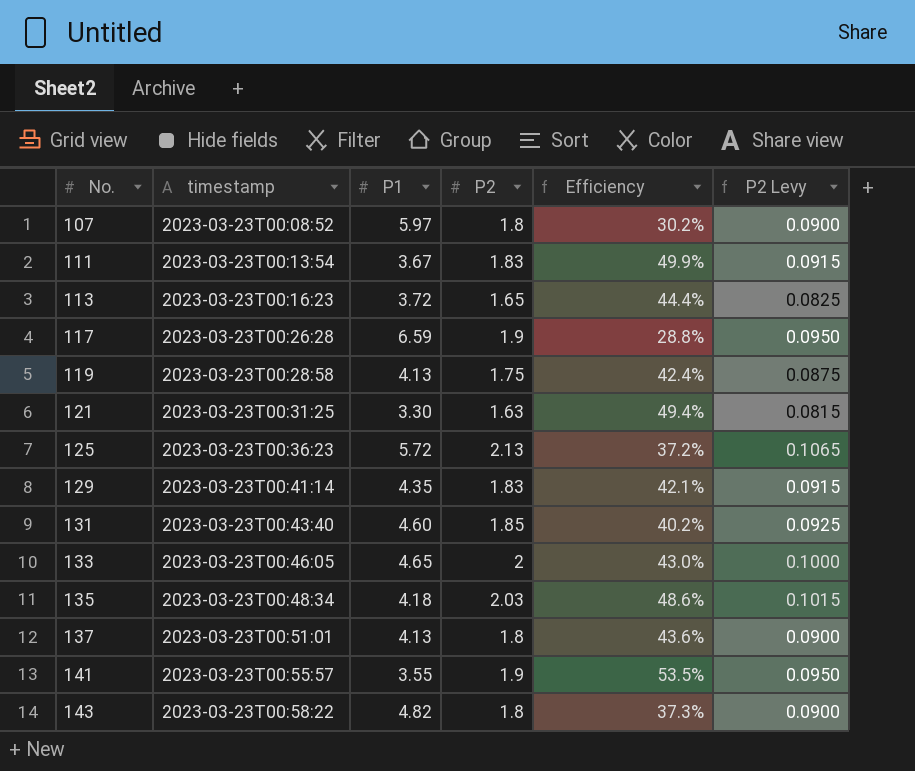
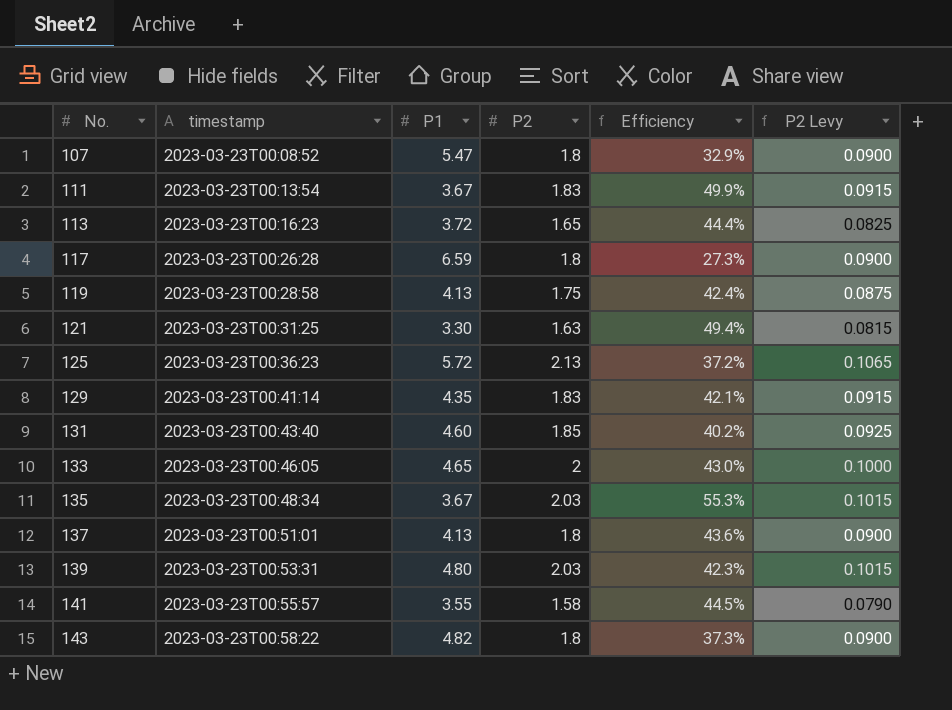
107 | P1: 5.97 -> 5.47
107 | Efficiency: 30.2% -> 32.9%
117 | P2: 1.9 -> 1.8
117 | Efficiency: 28.8% -> 27.3%
117 | P2 Levy: 0.0950 -> 0.0900
135 | P1: 4.18 -> 3.67
135 | Efficiency: 48.6% -> 55.3%
row 139: none -> 2023-03-23T00:53:31 | 4.80 | 2.03 | 42.3% | 0.1015
141 | P2: 1.9 -> 1.58
141 | Efficiency: 53.5% -> 44.5%
141 | P2 Levy: 0.0950 -> 0.0790

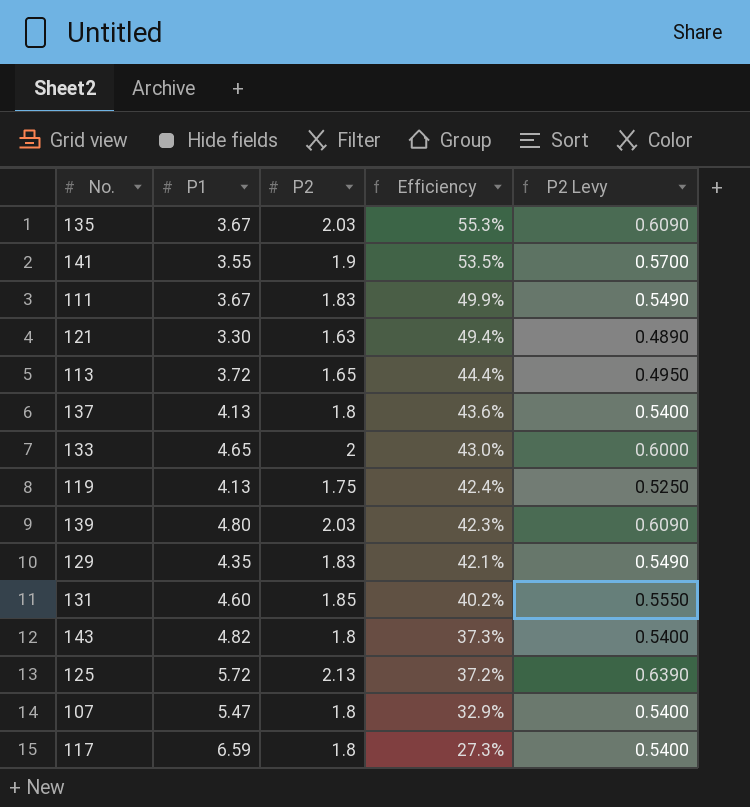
row order: No. ascending -> Efficiency descending
column timestamp | position: 2 -> none
column P2 Levy | formula: [P2] * 0.05 -> [P2] * 0.3
141 | P2: 1.58 -> 1.9
141 | Efficiency: 44.5% -> 53.5%

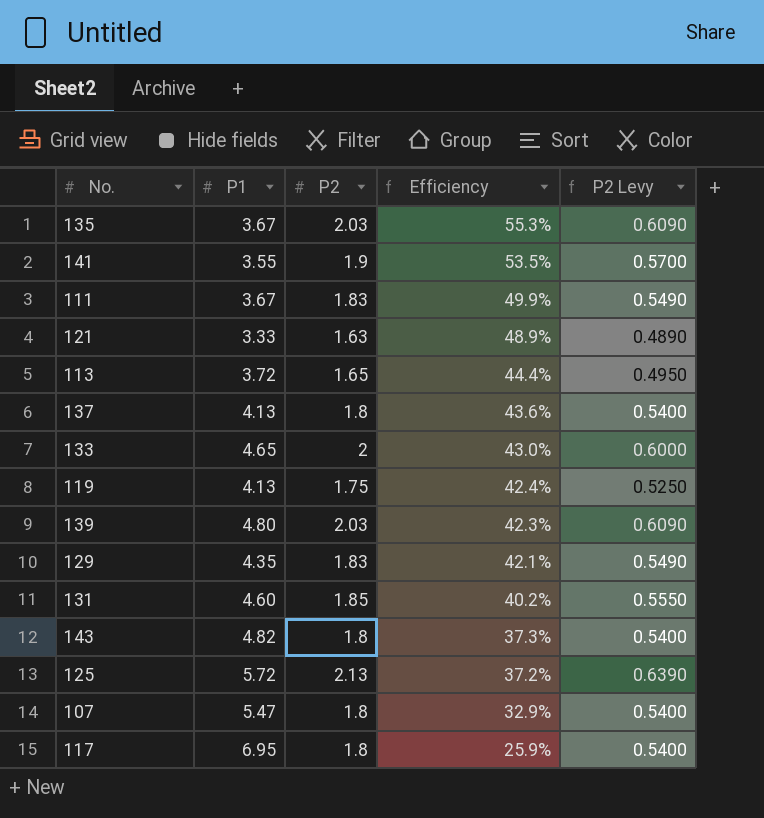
121 | P1: 3.30 -> 3.33
121 | Efficiency: 49.4% -> 48.9%
117 | P1: 6.59 -> 6.95
117 | Efficiency: 27.3% -> 25.9%

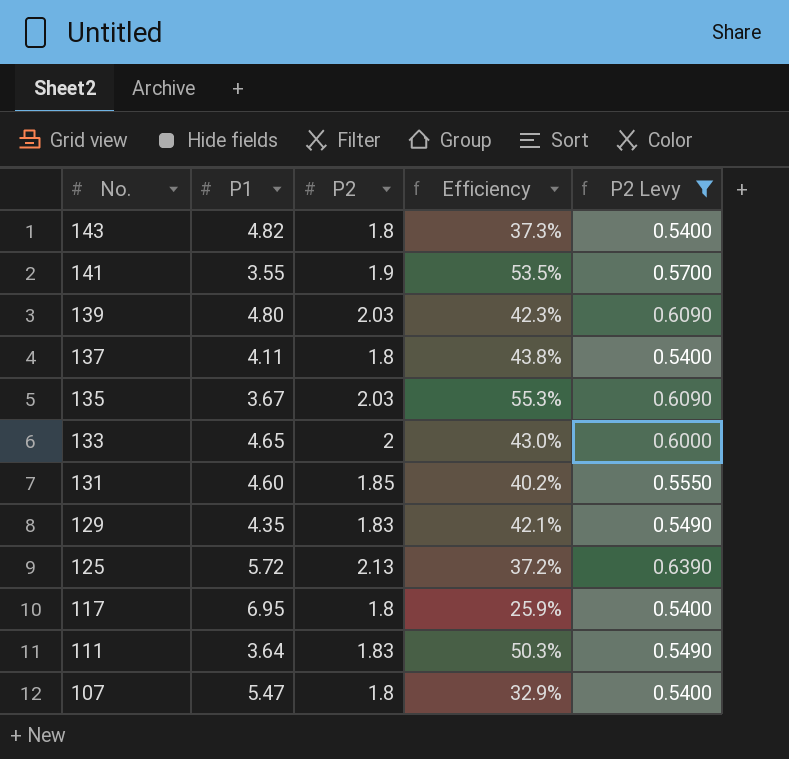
filter: none -> P2 Levy >= 0.5400
row order: Efficiency descending -> No. descending
137 | P1: 4.13 -> 4.11
137 | Efficiency: 43.6% -> 43.8%
111 | P1: 3.67 -> 3.64
111 | Efficiency: 49.9% -> 50.3%

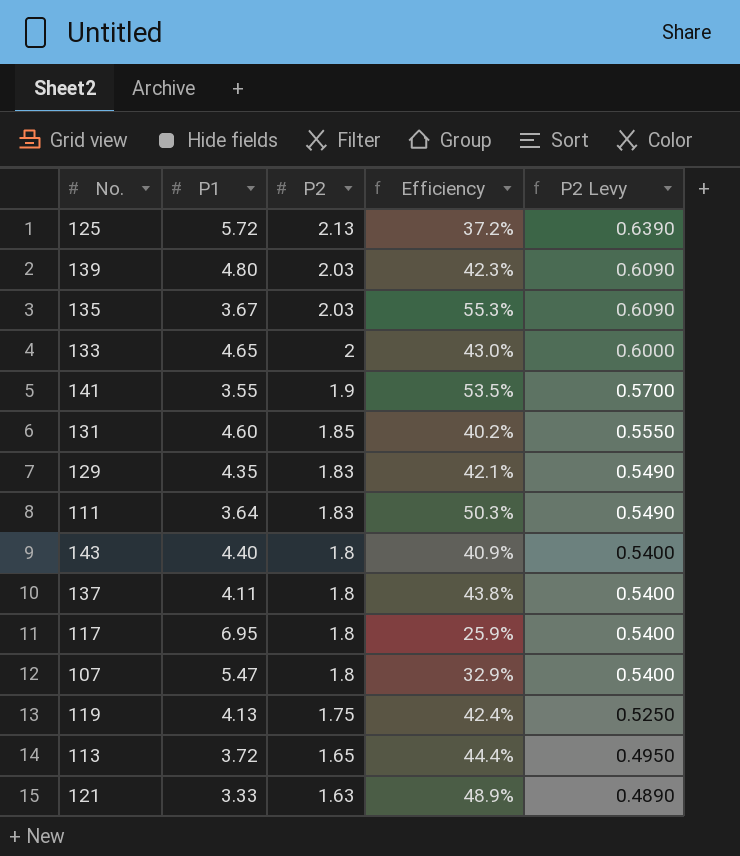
filter: P2 Levy >= 0.5400 -> none
row order: No. descending -> P2 descending
143 | P1: 4.82 -> 4.40
143 | Efficiency: 37.3% -> 40.9%

